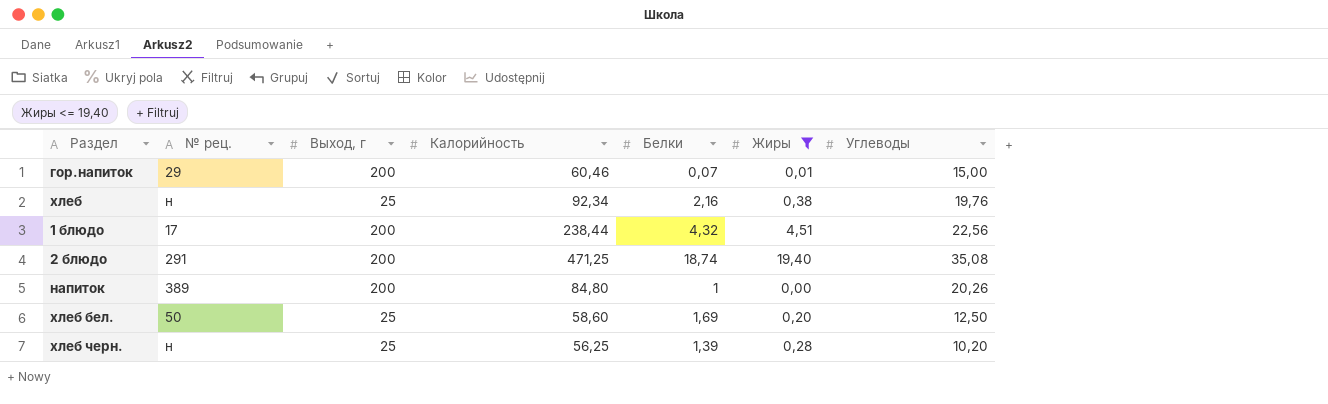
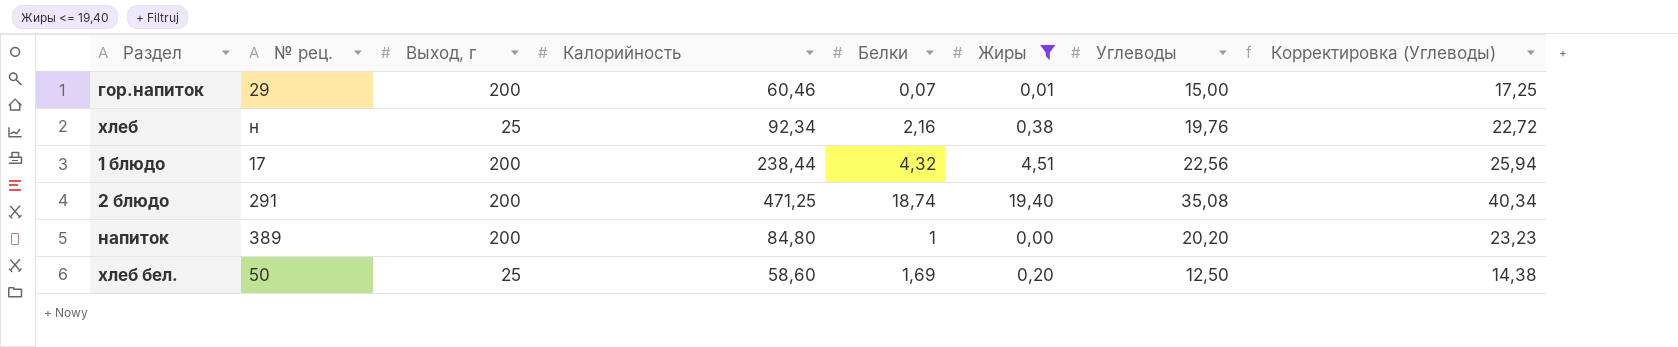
column Корректировка (Углеводы) | formula: none -> [Углеводы] * 1,15
row хлеб черн.: н | 25 | 56,25 | 1,39 | 0,28 | 10,20 -> none
напиток | Углеводы: 20,26 -> 20,20

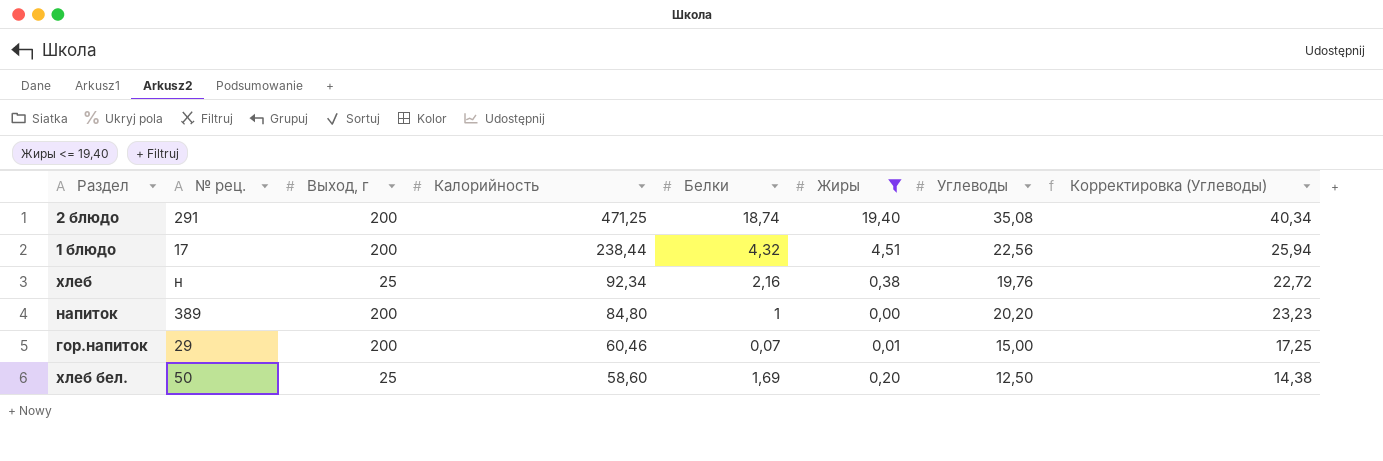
row order: none -> Калорийность descending

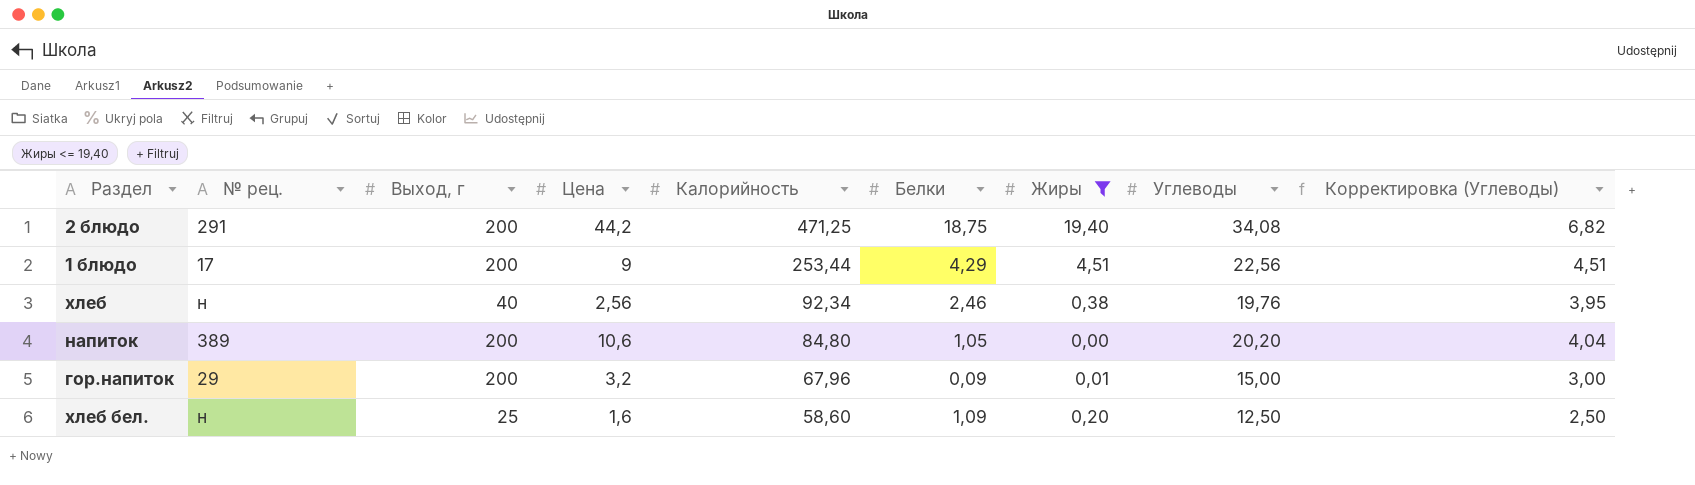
column Цена | position: none -> 4
column Корректировка (Углеводы) | formula: [Углеводы] * 1,15 -> [Углеводы] * 0,2
2 блюдо | Белки: 18,74 -> 18,75
2 блюдо | Углеводы: 35,08 -> 34,08
1 блюдо | Калорийность: 238,44 -> 253,44
1 блюдо | Белки: 4,32 -> 4,29
хлеб | Выход, г: 25 -> 40
хлеб | Белки: 2,16 -> 2,46
напиток | Белки: 1 -> 1,05
гор.напиток | Калорийность: 60,46 -> 67,96
гор.напиток | Белки: 0,07 -> 0,09
хлеб бел. | № рец.: 50 -> н
хлеб бел. | Белки: 1,69 -> 1,09

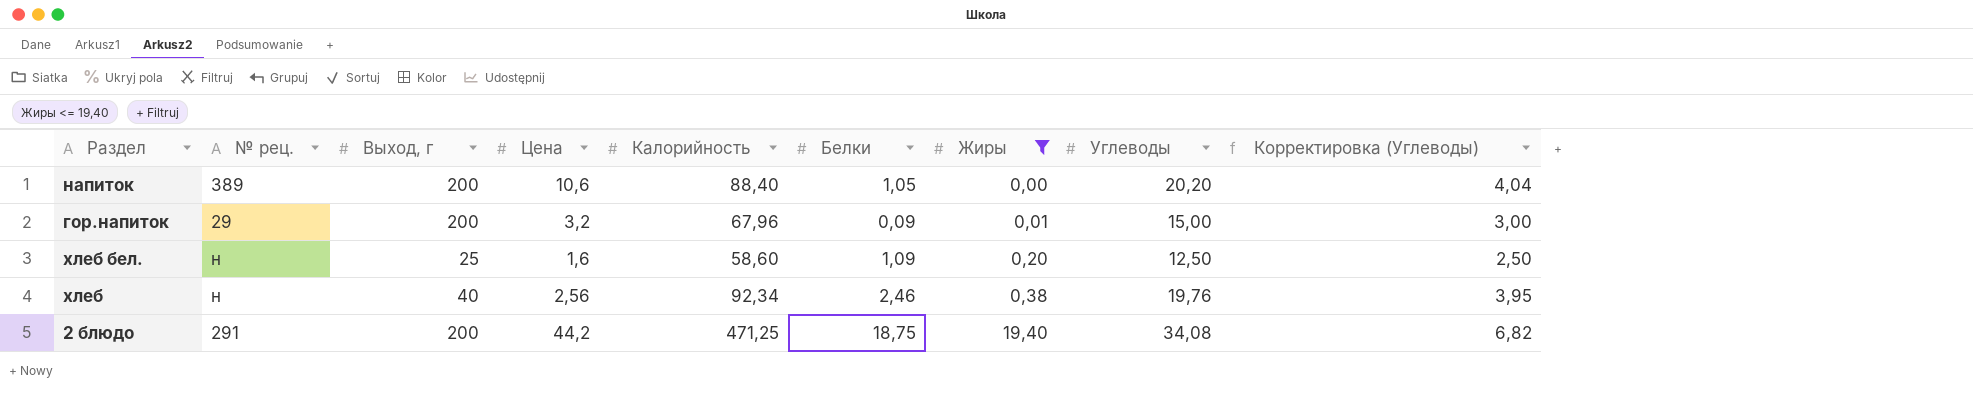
row order: Калорийность descending -> Жиры ascending
row 1 блюдо: 17 | 200 | 9 | 253,44 | 4,29 | 4,51 | 22,56 | 4,51 -> none
напиток | Калорийность: 84,80 -> 88,40

